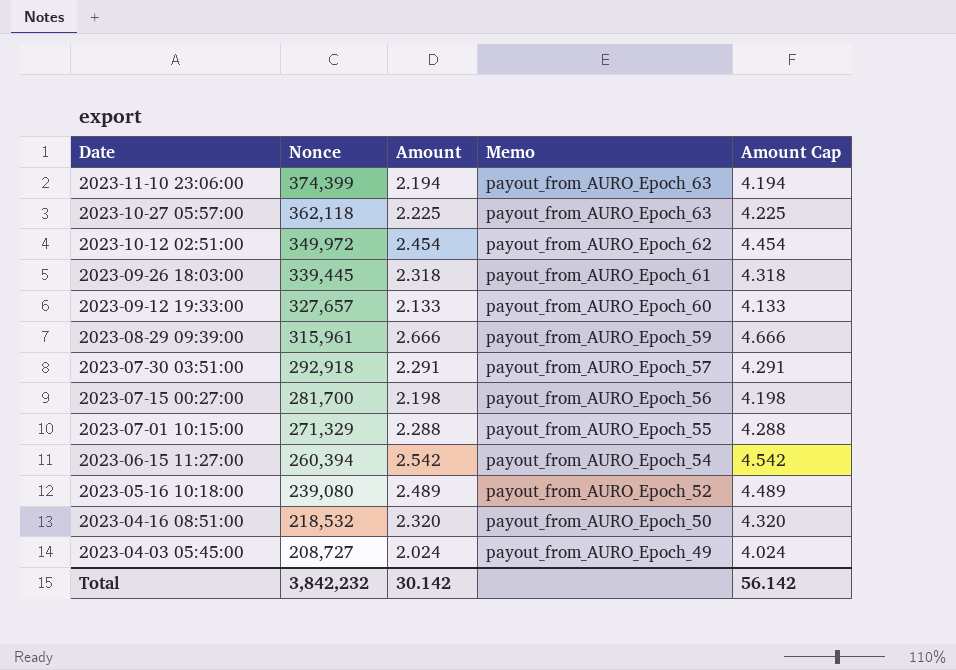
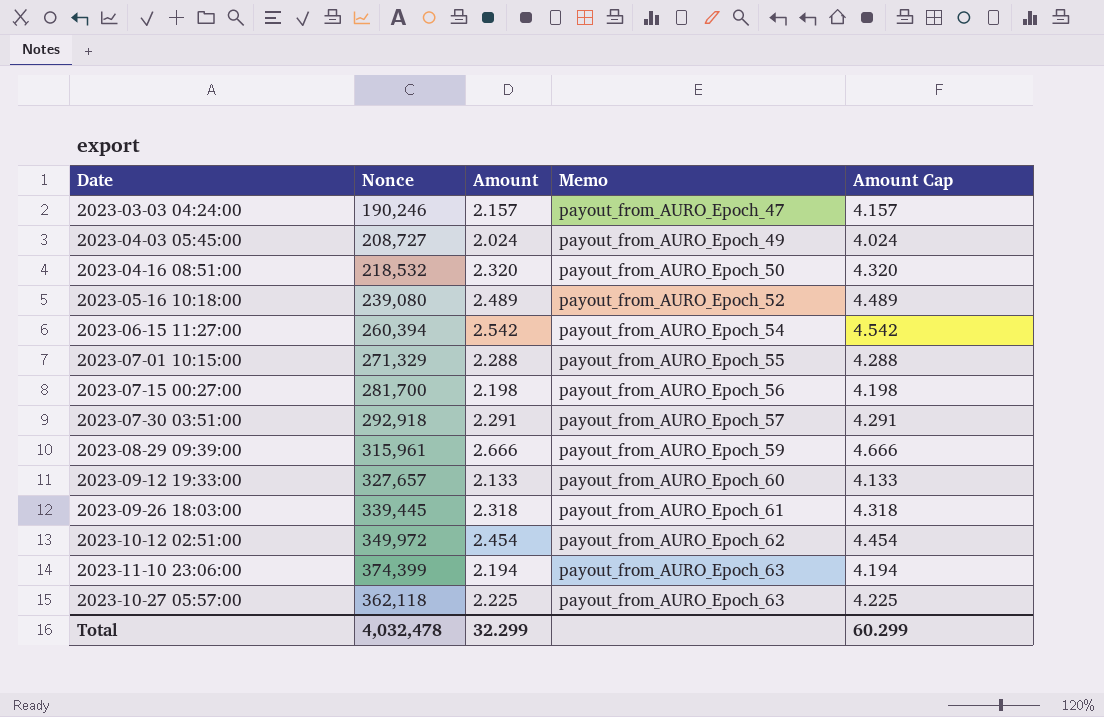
row order: Date descending -> Memo ascending
row 2023-03-03 04:24:00: none -> 190,246 | 2.157 | payout_from_AURO_Epoch_47 | 4.157
Total | Nonce: 3,842,232 -> 4,032,478
Total | Amount: 30.142 -> 32.299
Total | Amount Cap: 56.142 -> 60.299

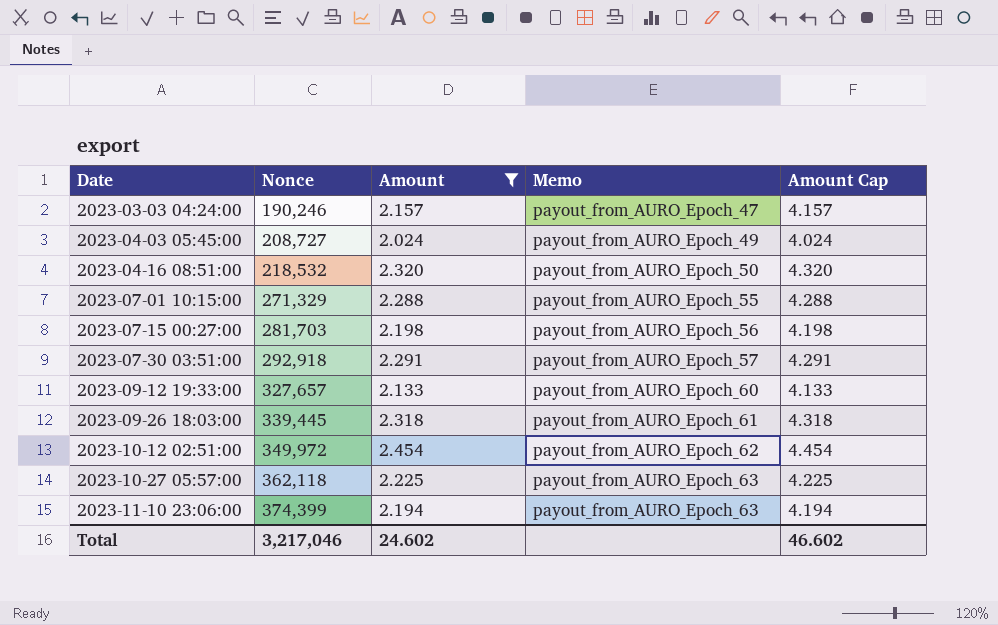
filter: none -> Amount <= 2.454
row order: Memo ascending -> Date ascending
2023-07-15 00:27:00 | Nonce: 281,700 -> 281,703
Total | Nonce: 4,032,478 -> 3,217,046
Total | Amount: 32.299 -> 24.602
Total | Amount Cap: 60.299 -> 46.602

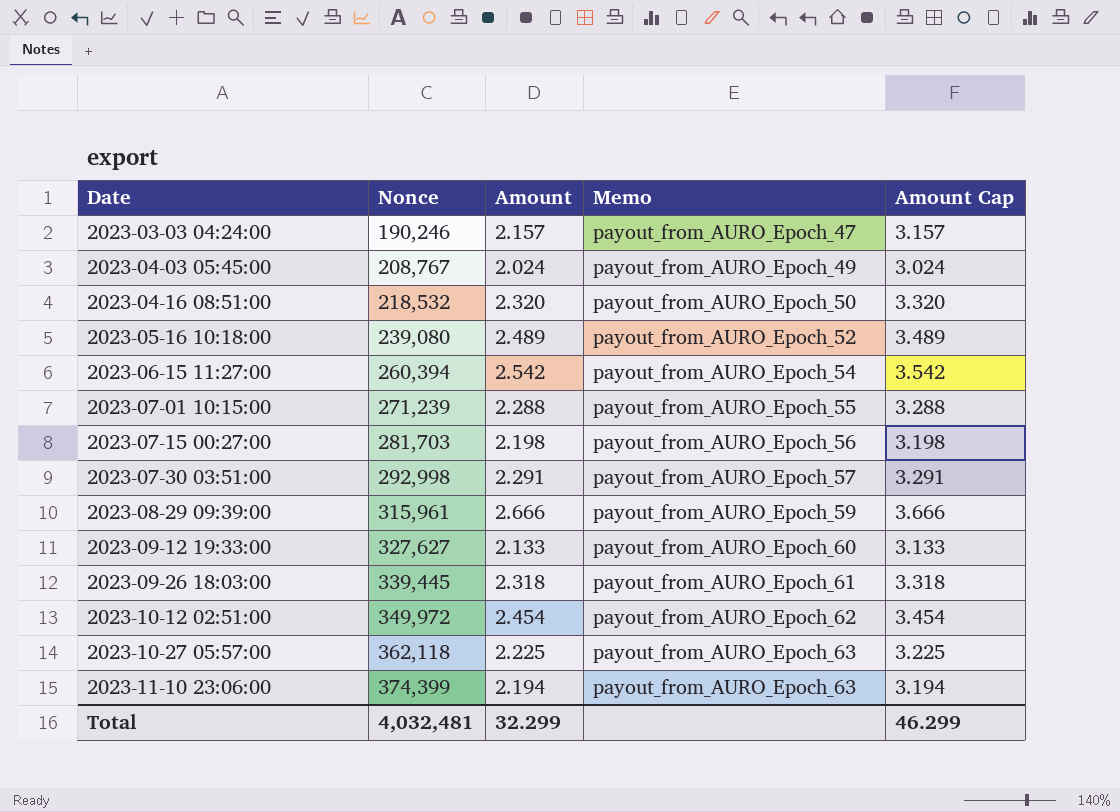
filter: Amount <= 2.454 -> none
column Amount Cap | formula: [Amount] + 2 -> [Amount] + 1
2023-04-03 05:45:00 | Nonce: 208,727 -> 208,767
2023-07-01 10:15:00 | Nonce: 271,329 -> 271,239
2023-07-30 03:51:00 | Nonce: 292,918 -> 292,998
2023-09-12 19:33:00 | Nonce: 327,657 -> 327,627
Total | Nonce: 3,217,046 -> 4,032,481
Total | Amount: 24.602 -> 32.299
Total | Amount Cap: 46.602 -> 46.299

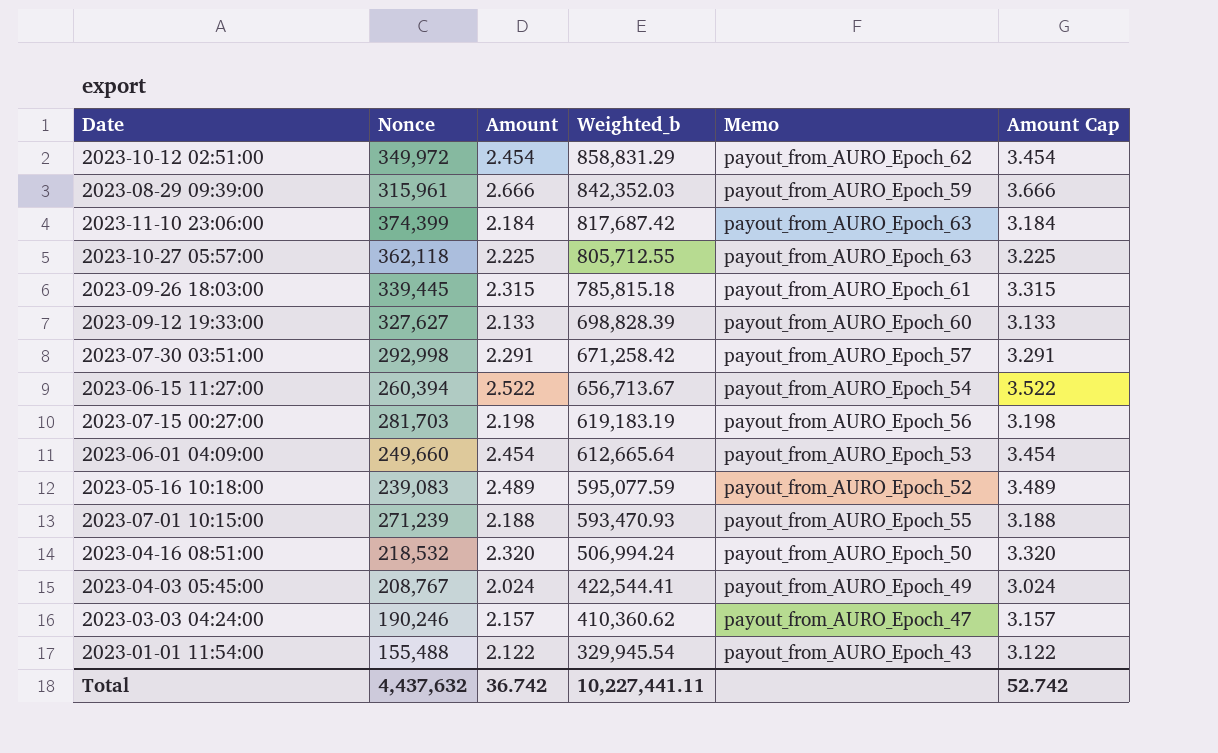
row order: Date ascending -> Weighted_b descending
column Weighted_b | formula: none -> [Nonce] * [Amount]
2023-11-10 23:06:00 | Amount: 2.194 -> 2.184
2023-11-10 23:06:00 | Amount Cap: 3.194 -> 3.184
2023-09-26 18:03:00 | Amount: 2.318 -> 2.315
2023-09-26 18:03:00 | Amount Cap: 3.318 -> 3.315
2023-06-15 11:27:00 | Amount: 2.542 -> 2.522
2023-06-15 11:27:00 | Amount Cap: 3.542 -> 3.522
row 2023-06-01 04:09:00: none -> 249,660 | 2.454 | 612,665.64 | payout_from_AURO_Epoch_53 | 3.454
2023-05-16 10:18:00 | Nonce: 239,080 -> 239,083
2023-07-01 10:15:00 | Amount: 2.288 -> 2.188
2023-07-01 10:15:00 | Amount Cap: 3.288 -> 3.188
row 2023-01-01 11:54:00: none -> 155,488 | 2.122 | 329,945.54 | payout_from_AURO_Epoch_43 | 3.122
Total | Nonce: 4,032,481 -> 4,437,632
Total | Amount: 32.299 -> 36.742
Total | Amount Cap: 46.299 -> 52.742

